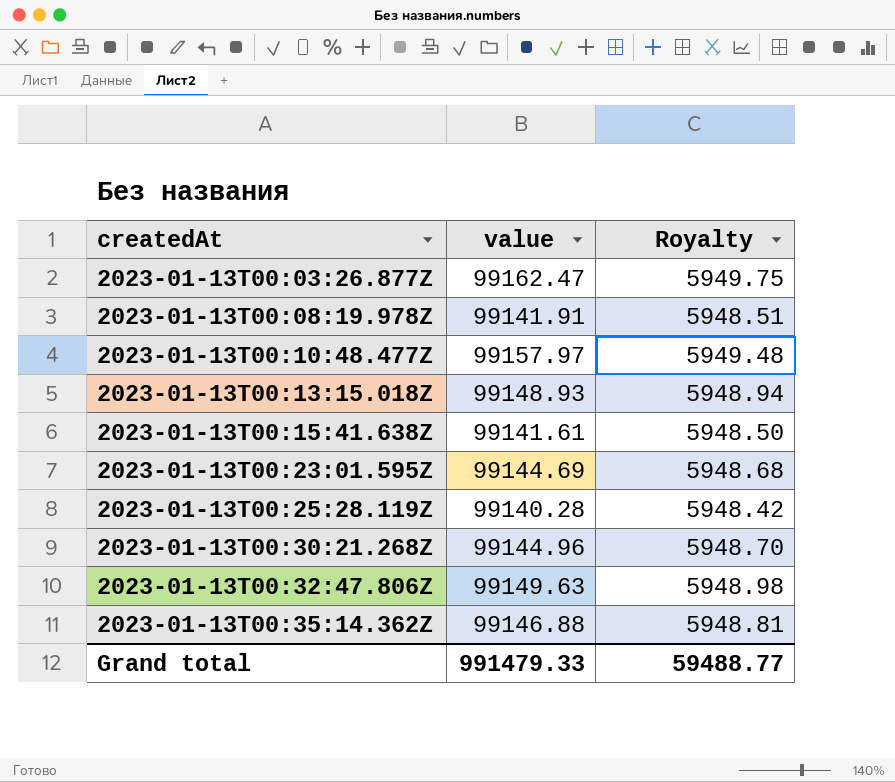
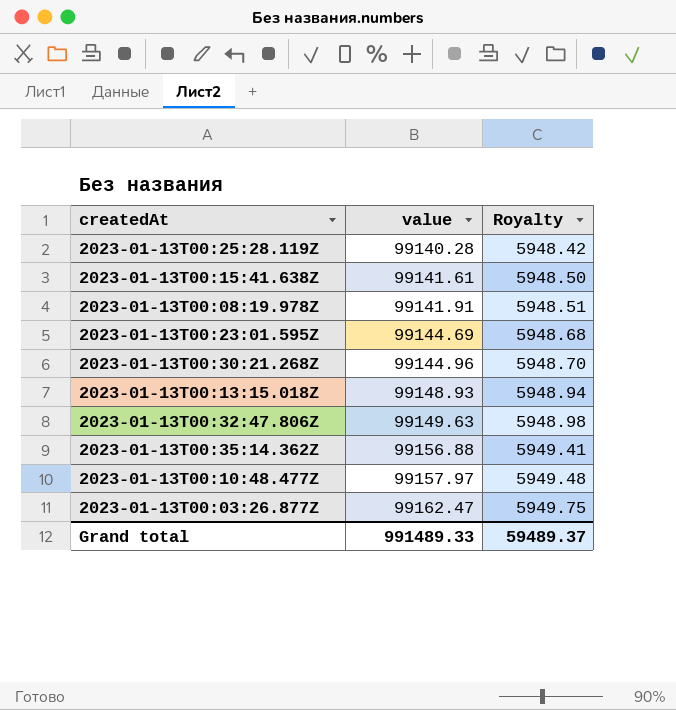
row order: createdAt ascending -> value ascending
2023-01-13T00:35:14.362Z | value: 99146.88 -> 99156.88
2023-01-13T00:35:14.362Z | Royalty: 5948.81 -> 5949.41
Grand total | value: 991479.33 -> 991489.33
Grand total | Royalty: 59488.77 -> 59489.37

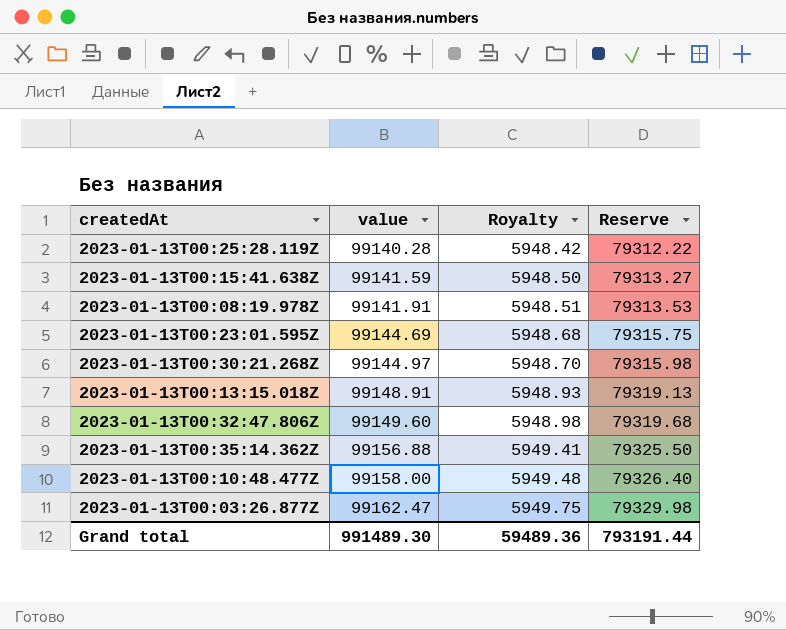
column Reserve | formula: none -> [value] * 0.8
2023-01-13T00:15:41.638Z | value: 99141.61 -> 99141.59
2023-01-13T00:30:21.268Z | value: 99144.96 -> 99144.97
2023-01-13T00:13:15.018Z | value: 99148.93 -> 99148.91
2023-01-13T00:13:15.018Z | Royalty: 5948.94 -> 5948.93
2023-01-13T00:32:47.806Z | value: 99149.63 -> 99149.60
2023-01-13T00:10:48.477Z | value: 99157.97 -> 99158.00
Grand total | value: 991489.33 -> 991489.30
Grand total | Royalty: 59489.37 -> 59489.36

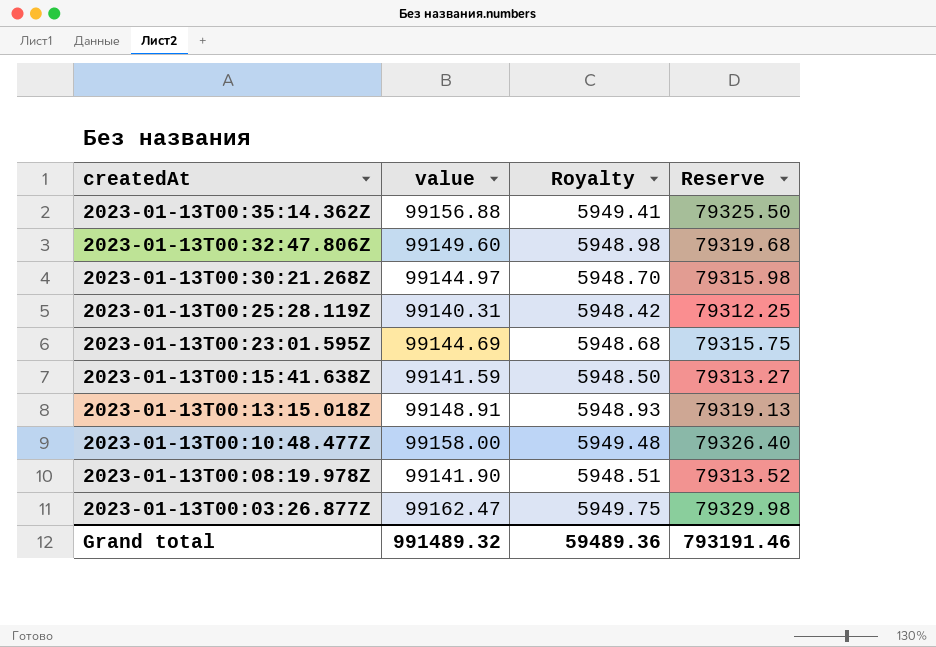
row order: value ascending -> createdAt descending
2023-01-13T00:25:28.119Z | value: 99140.28 -> 99140.31
2023-01-13T00:25:28.119Z | Reserve: 79312.22 -> 79312.25
2023-01-13T00:08:19.978Z | value: 99141.91 -> 99141.90
2023-01-13T00:08:19.978Z | Reserve: 79313.53 -> 79313.52
Grand total | value: 991489.30 -> 991489.32
Grand total | Reserve: 793191.44 -> 793191.46

